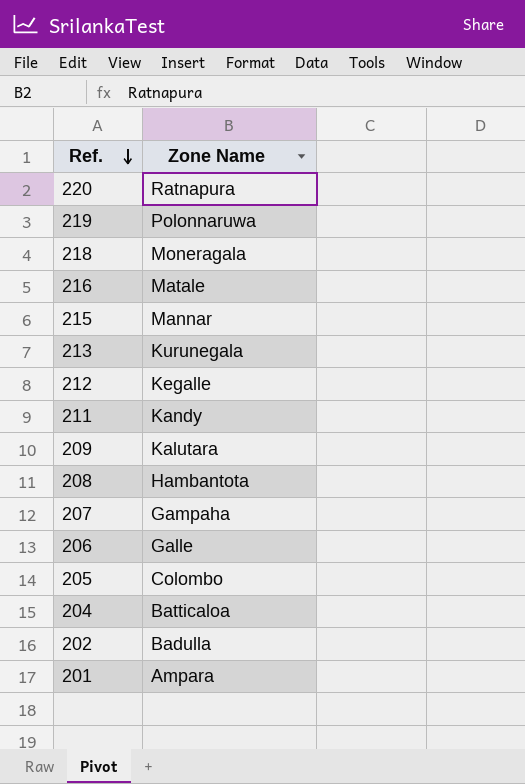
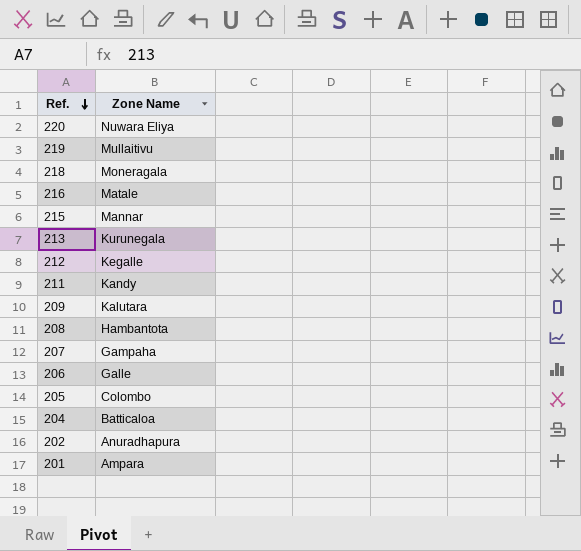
220 | Zone Name: Ratnapura -> Nuwara Eliya
219 | Zone Name: Polonnaruwa -> Mullaitivu
202 | Zone Name: Badulla -> Anuradhapura

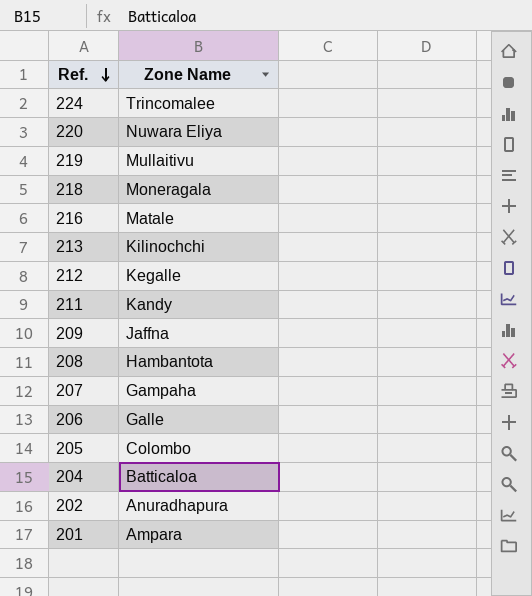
row 215: Mannar -> none
row 224: none -> Trincomalee
213 | Zone Name: Kurunegala -> Kilinochchi
209 | Zone Name: Kalutara -> Jaffna

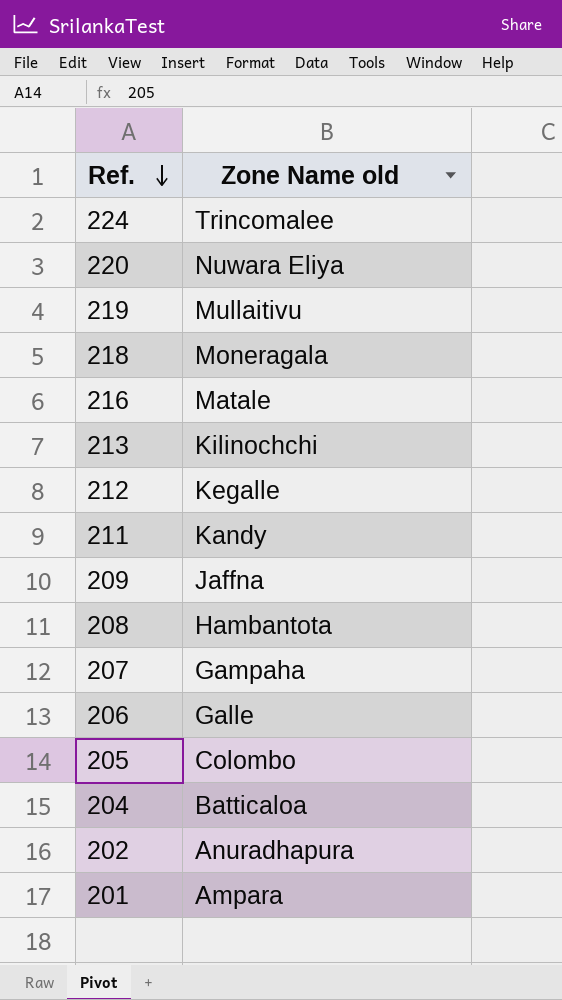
column name: Zone Name -> Zone Name old

